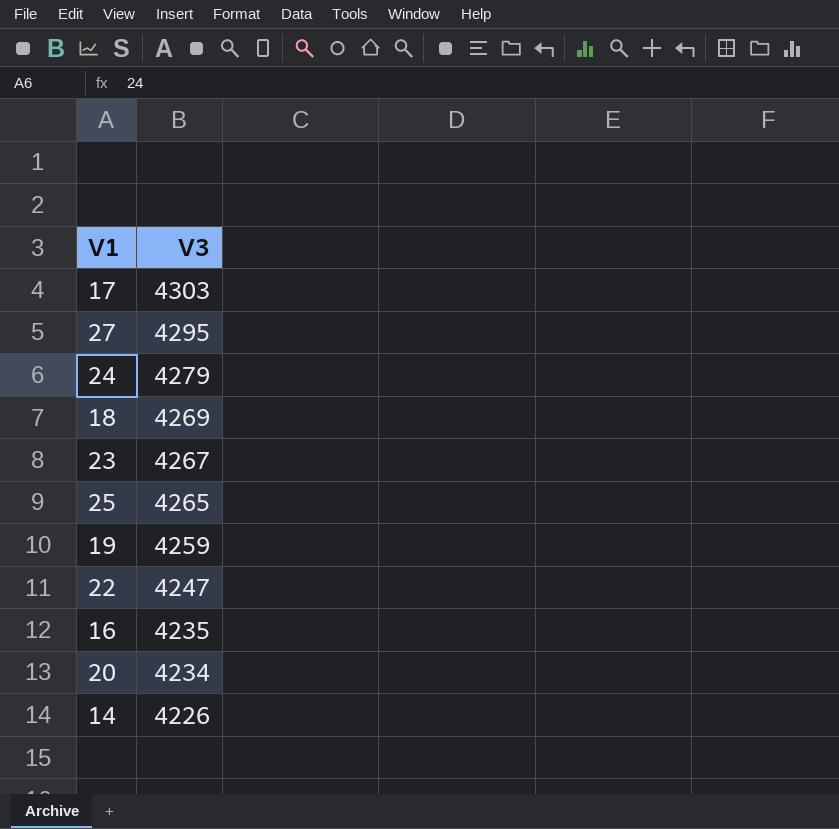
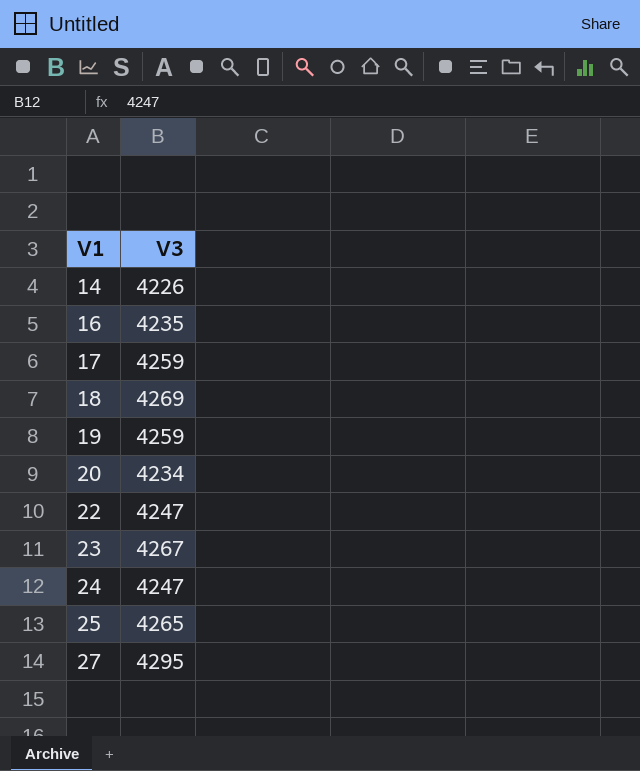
row order: V3 descending -> V1 ascending
17 | V3: 4303 -> 4259
24 | V3: 4279 -> 4247

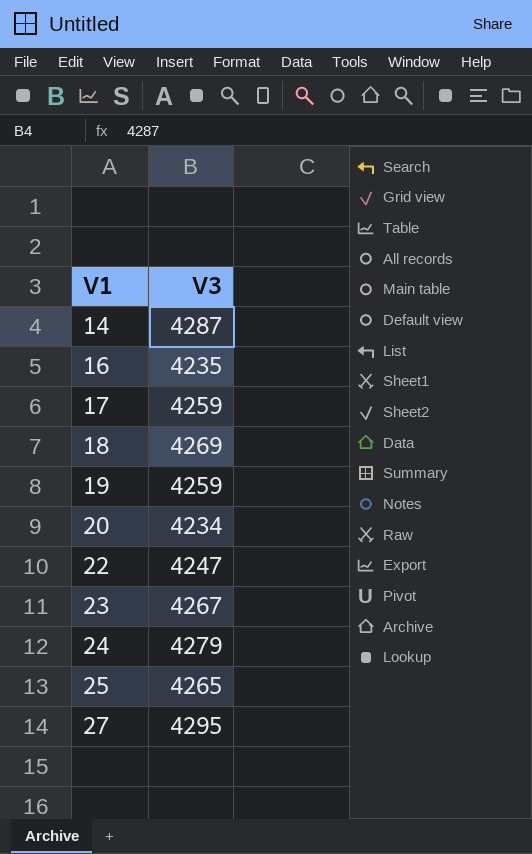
14 | V3: 4226 -> 4287
24 | V3: 4247 -> 4279

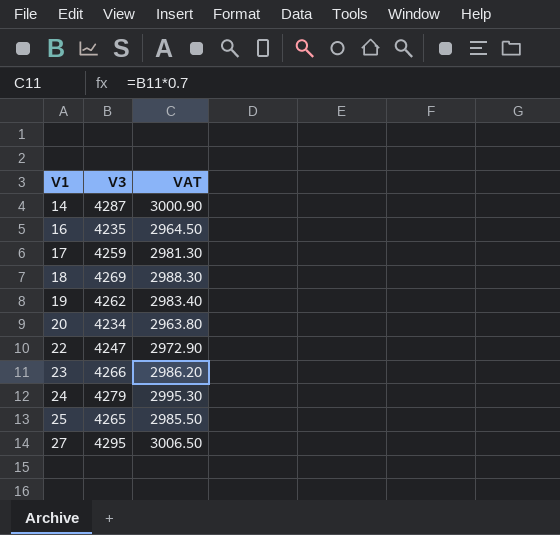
column VAT | formula: none -> [V3] * 0.7
19 | V3: 4259 -> 4262
23 | V3: 4267 -> 4266

